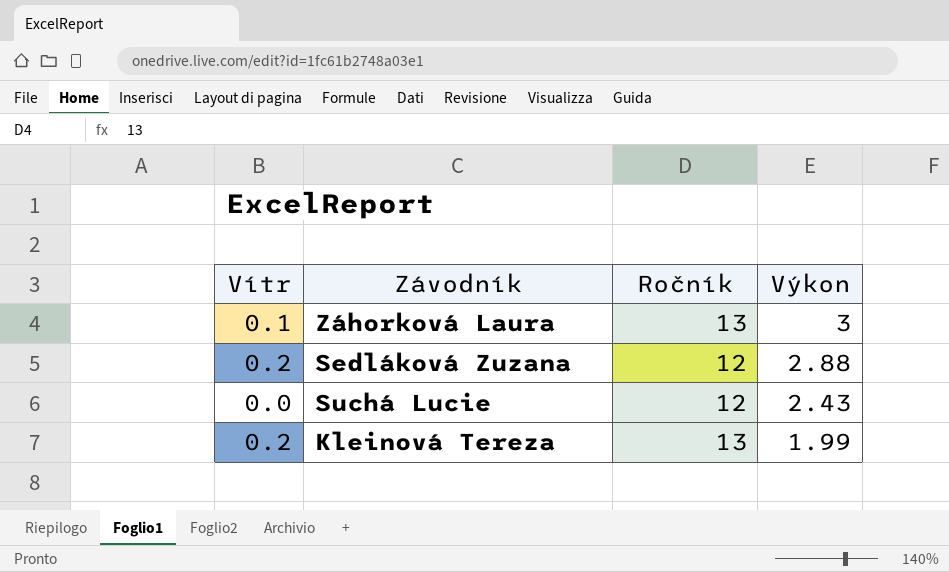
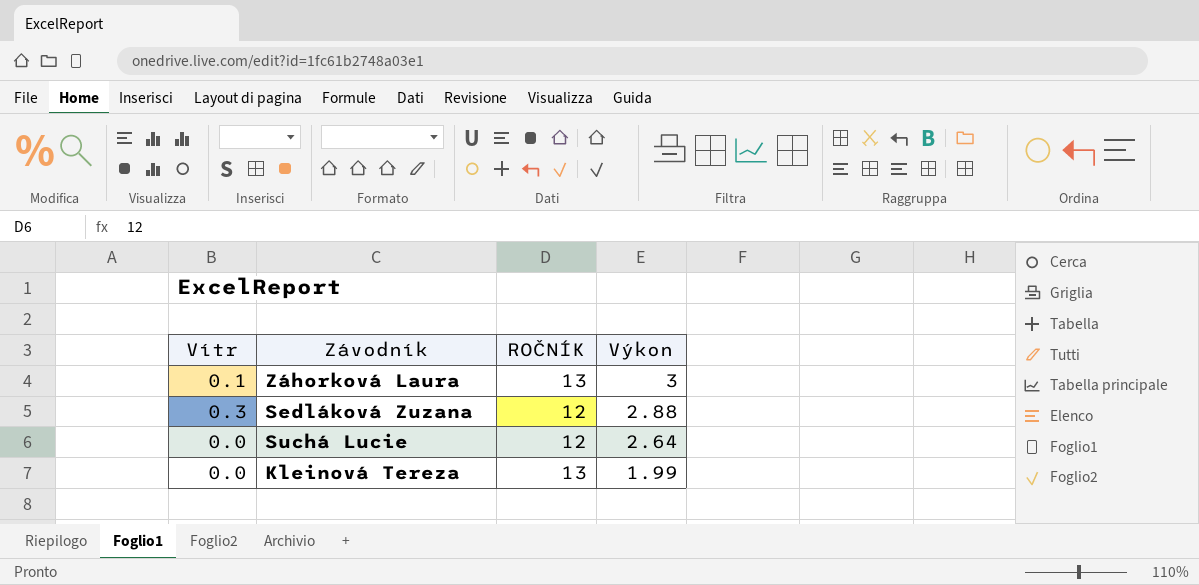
column name: Ročník -> ROČNÍK
Sedláková Zuzana | Vítr: 0.2 -> 0.3
Suchá Lucie | Výkon: 2.43 -> 2.64
Kleinová Tereza | Vítr: 0.2 -> 0.0

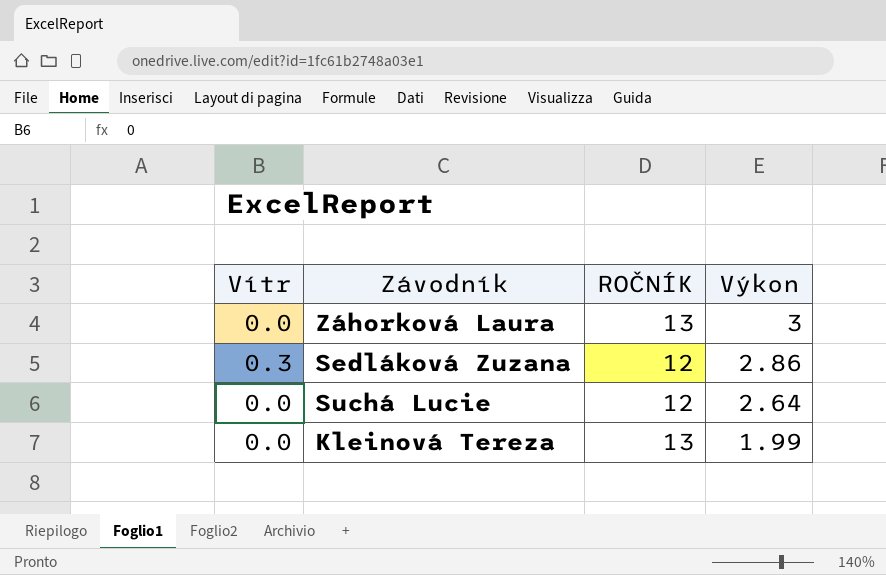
Záhorková Laura | Vítr: 0.1 -> 0.0
Sedláková Zuzana | Výkon: 2.88 -> 2.86

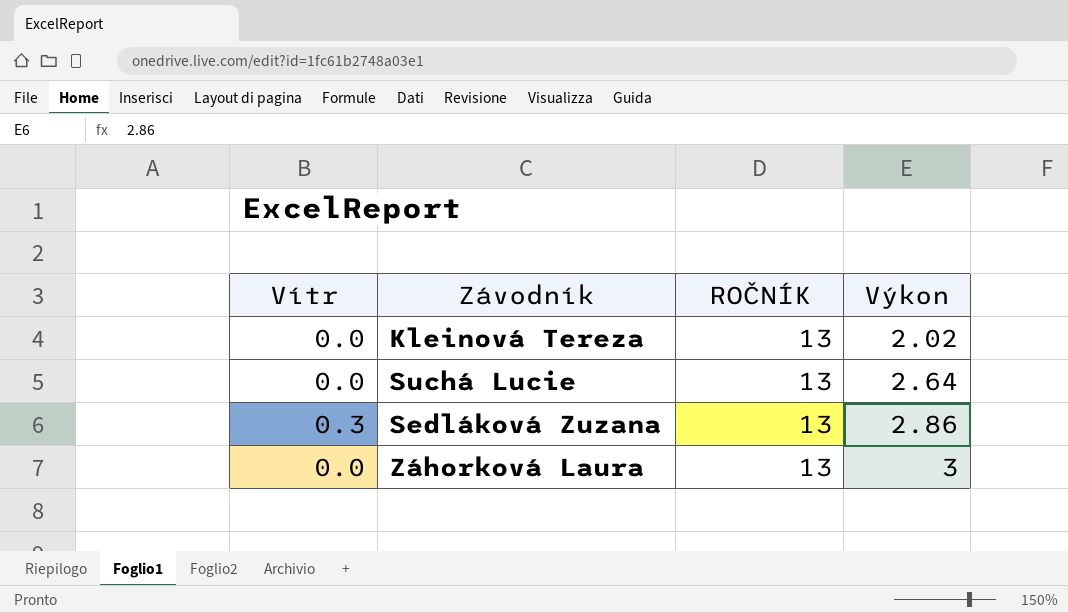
row order: Výkon descending -> Výkon ascending
Kleinová Tereza | Výkon: 1.99 -> 2.02
Suchá Lucie | ROČNÍK: 12 -> 13
Sedláková Zuzana | ROČNÍK: 12 -> 13

